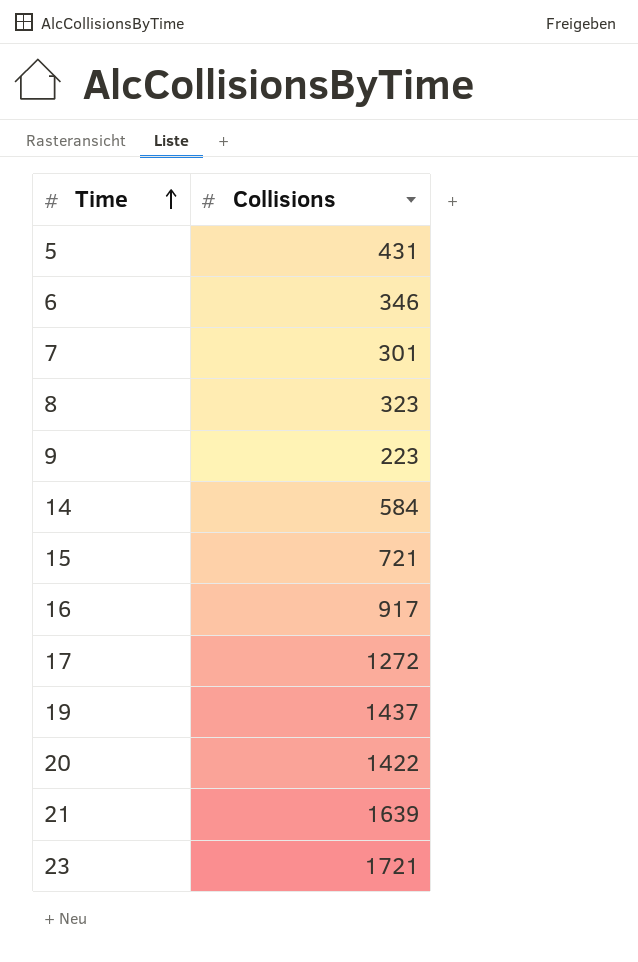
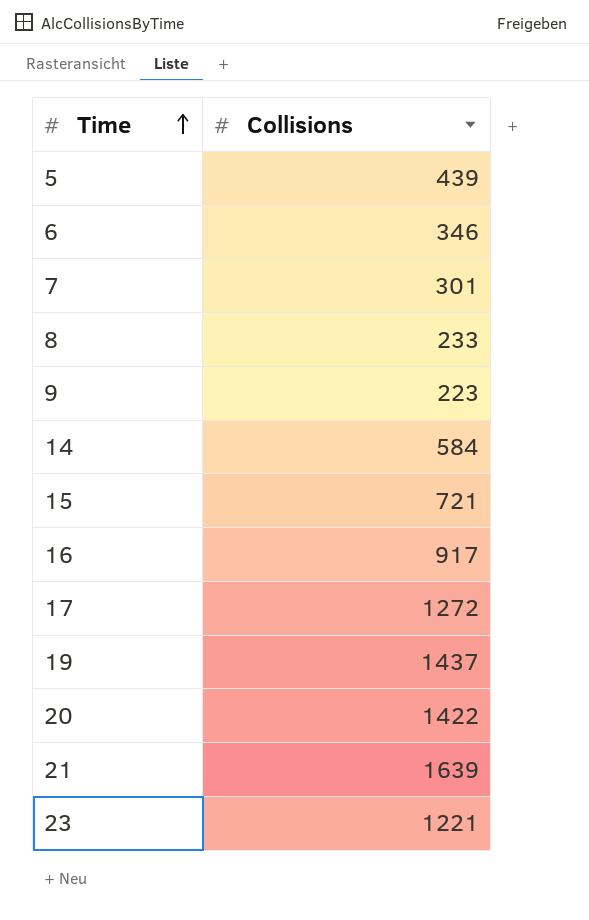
5 | Collisions: 431 -> 439
8 | Collisions: 323 -> 233
23 | Collisions: 1721 -> 1221

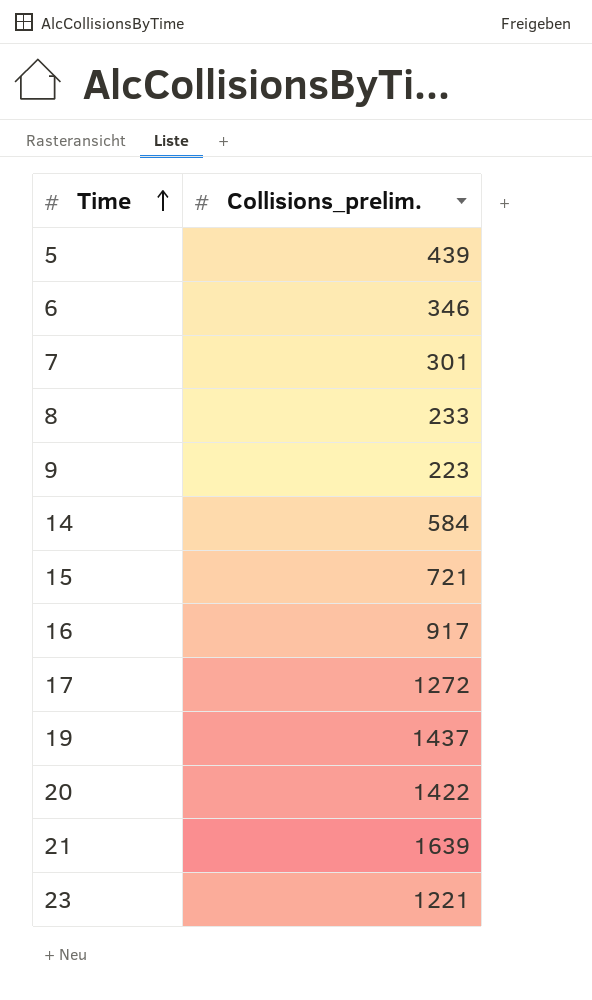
column name: Collisions -> Collisions_prelim.

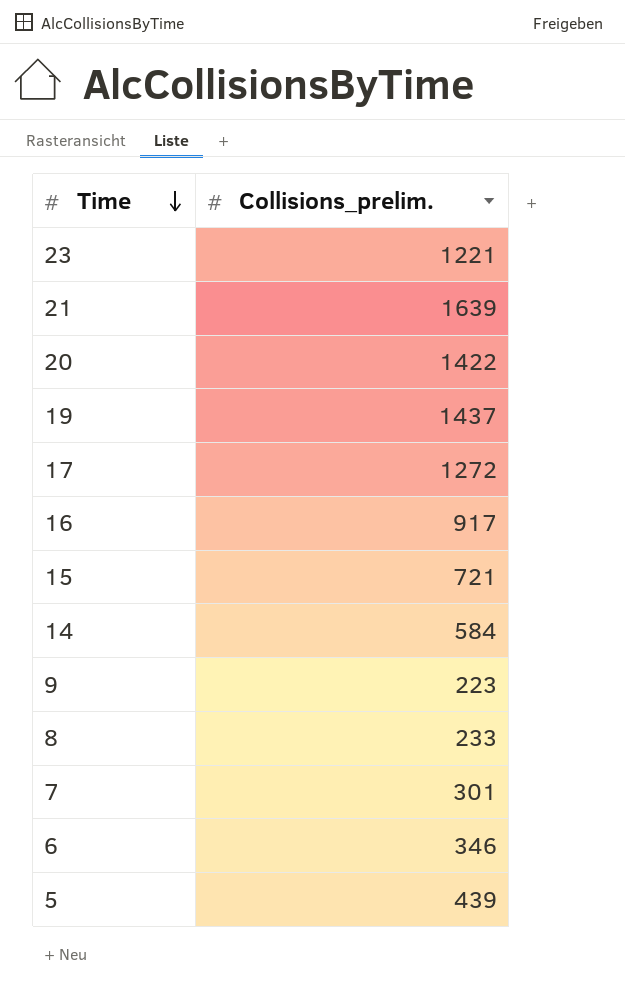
row order: Time ascending -> Time descending

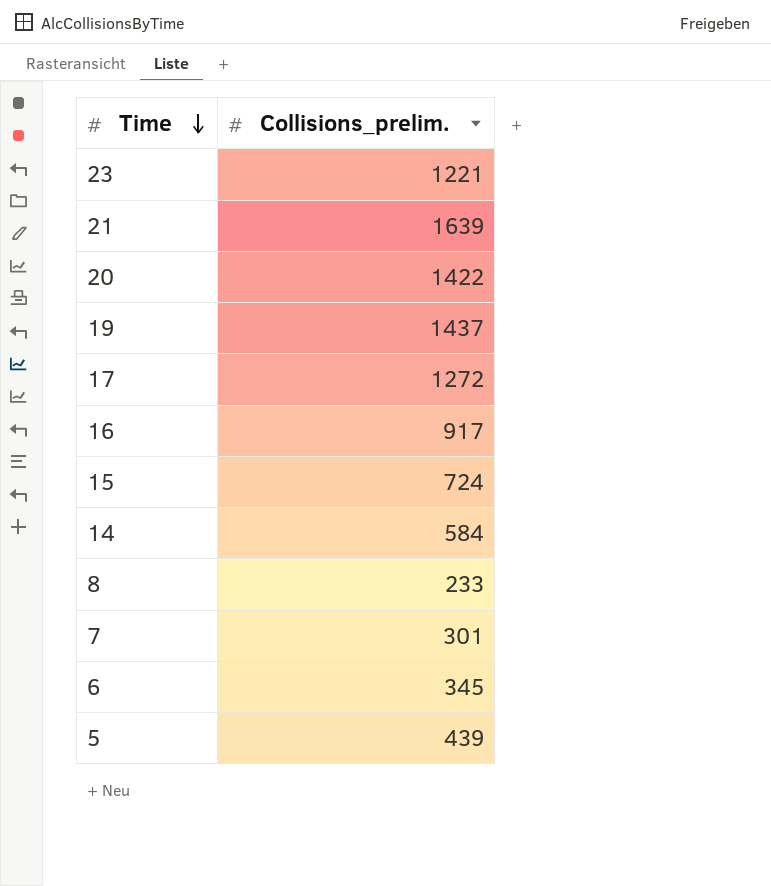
row 9: 223 -> none
15 | Collisions_prelim.: 721 -> 724
6 | Collisions_prelim.: 346 -> 345

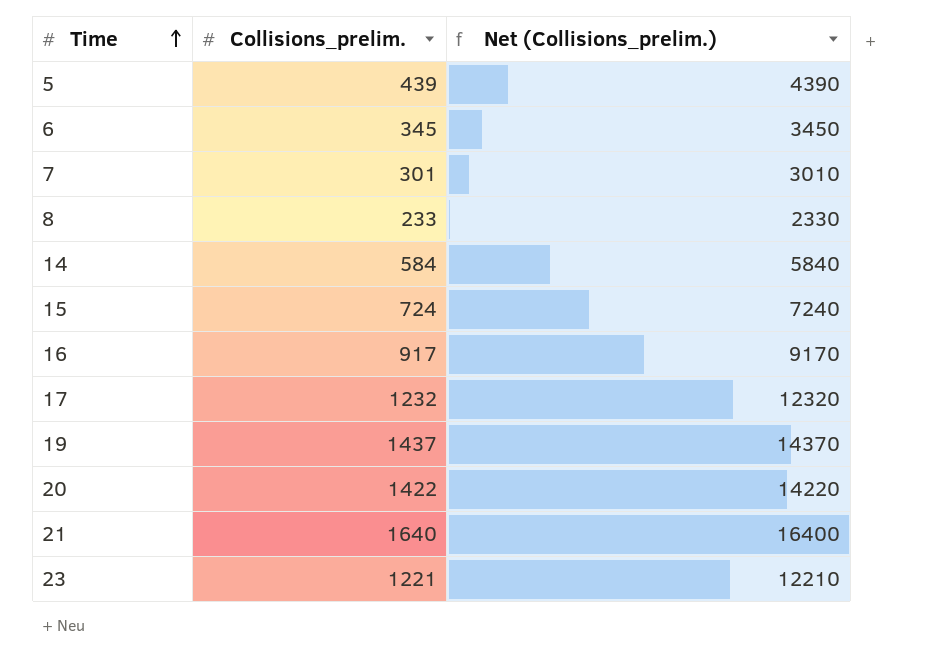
row order: Time descending -> Time ascending
column Net (Collisions_prelim.) | formula: none -> [Collisions_prelim.] * 10
17 | Collisions_prelim.: 1272 -> 1232
21 | Collisions_prelim.: 1639 -> 1640

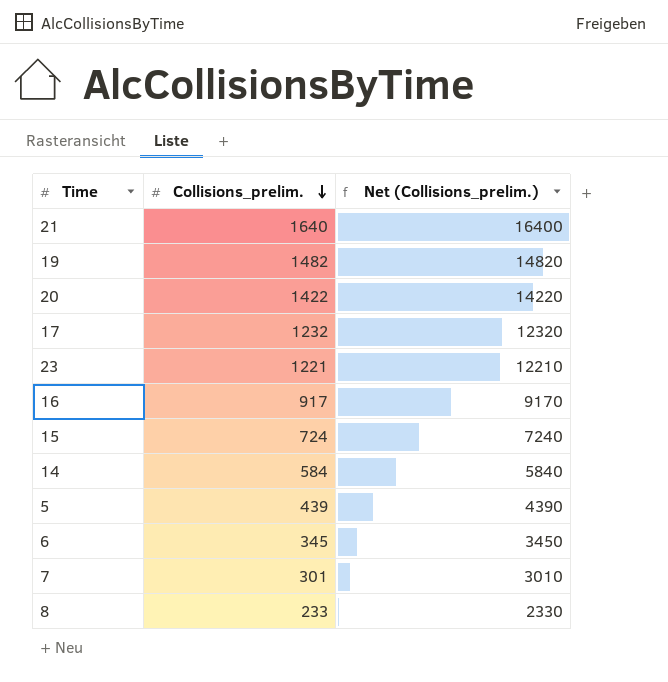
row order: Time ascending -> Collisions_prelim. descending
19 | Collisions_prelim.: 1437 -> 1482
19 | Net (Collisions_prelim.): 14370 -> 14820

